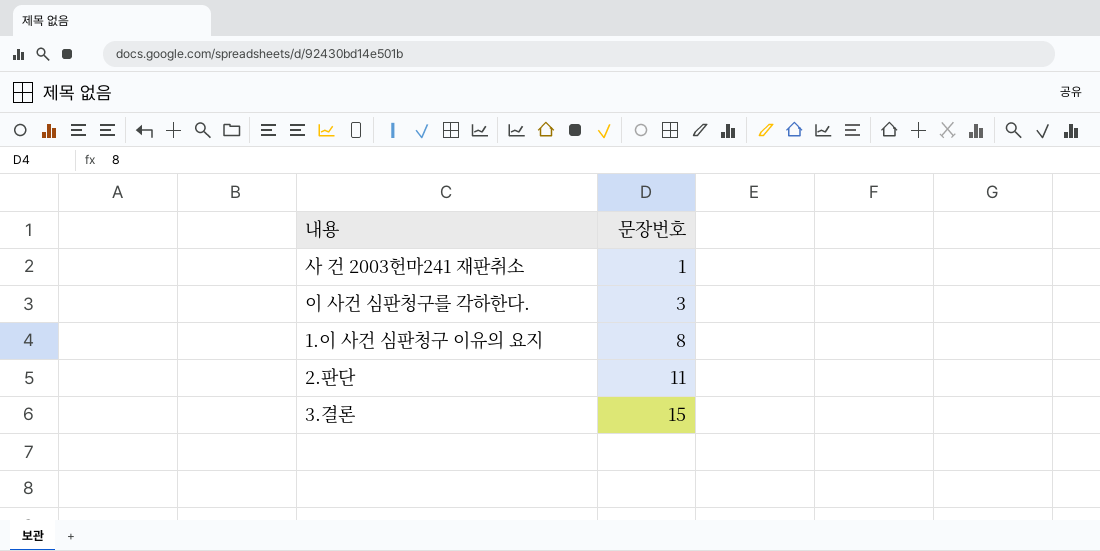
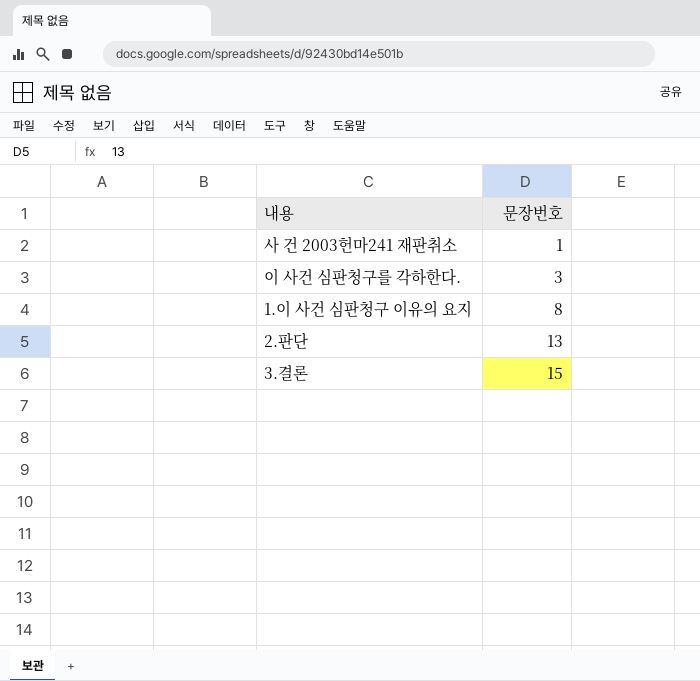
2.판단 | 문장번호: 11 -> 13

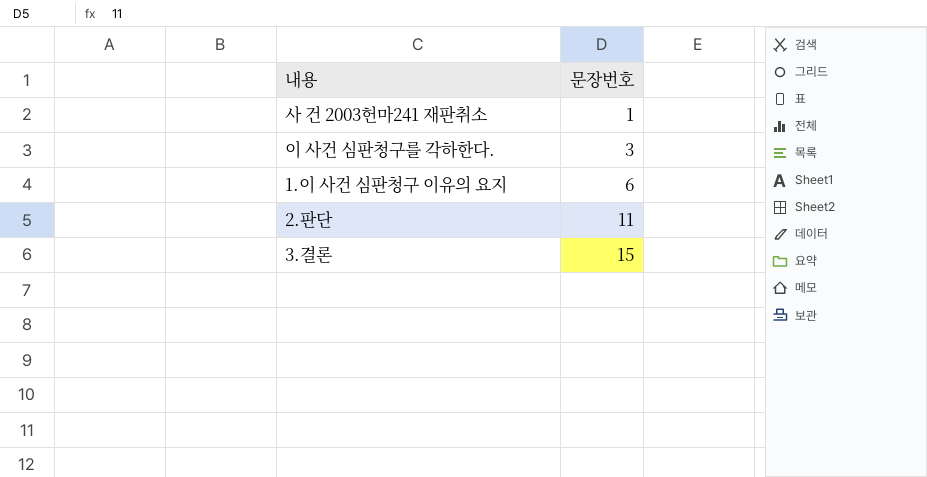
1.이 사건 심판청구 이유의 요지 | 문장번호: 8 -> 6
2.판단 | 문장번호: 13 -> 11

